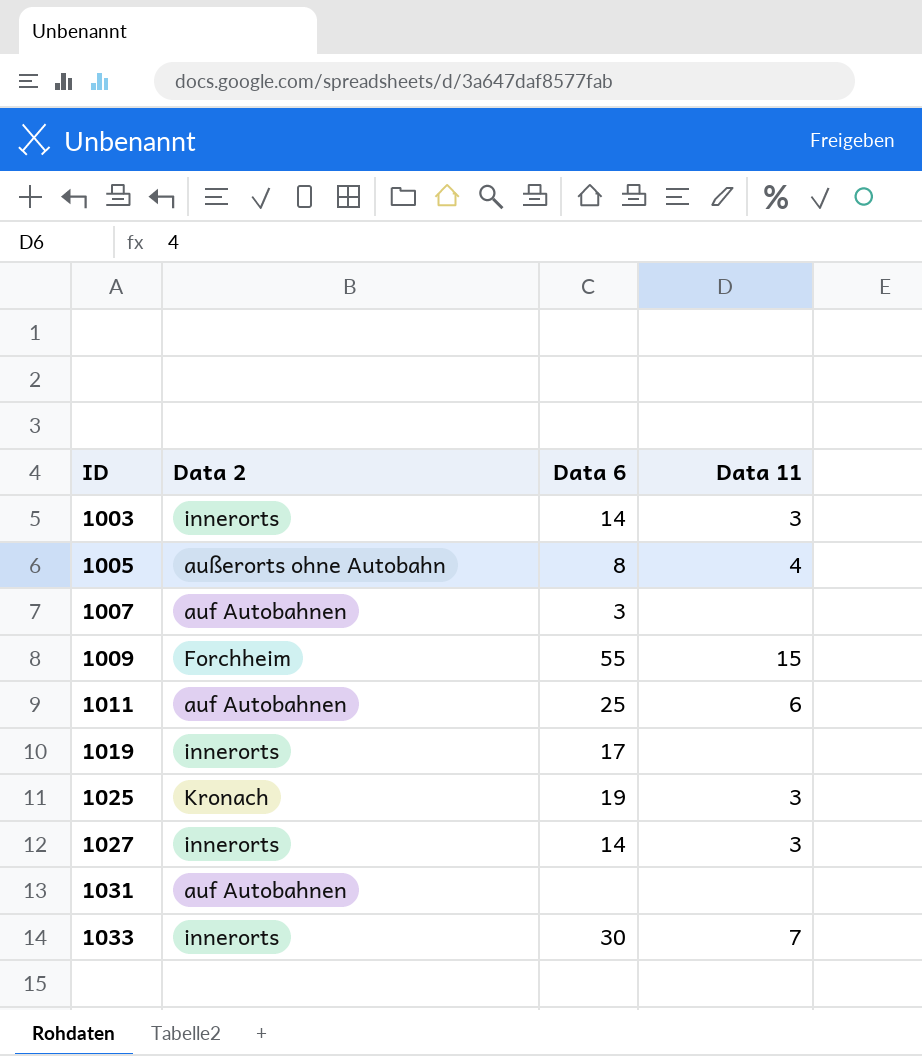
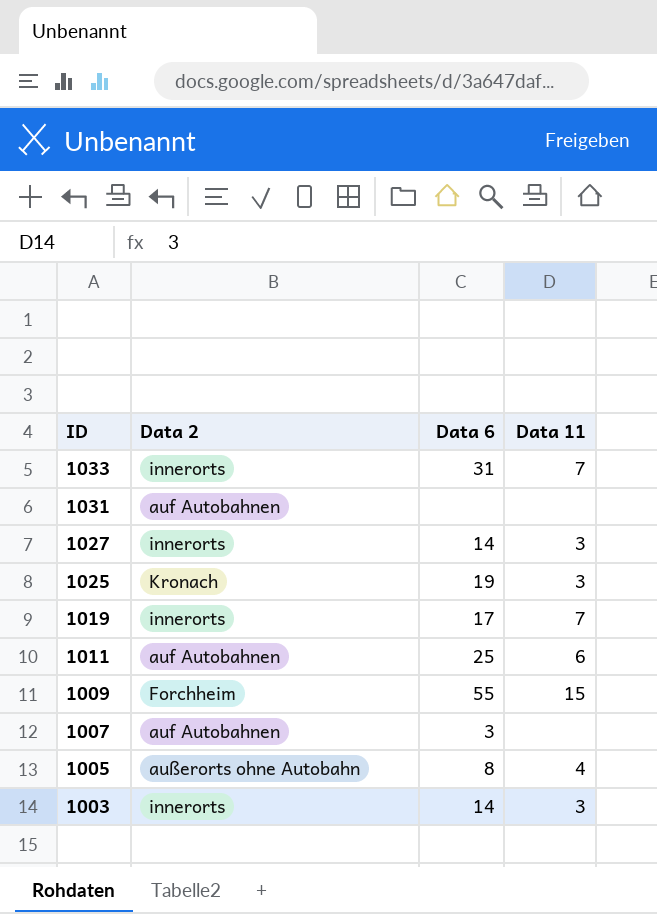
row order: ID ascending -> ID descending
1033 | Data 6: 30 -> 31
1019 | Data 11: none -> 7

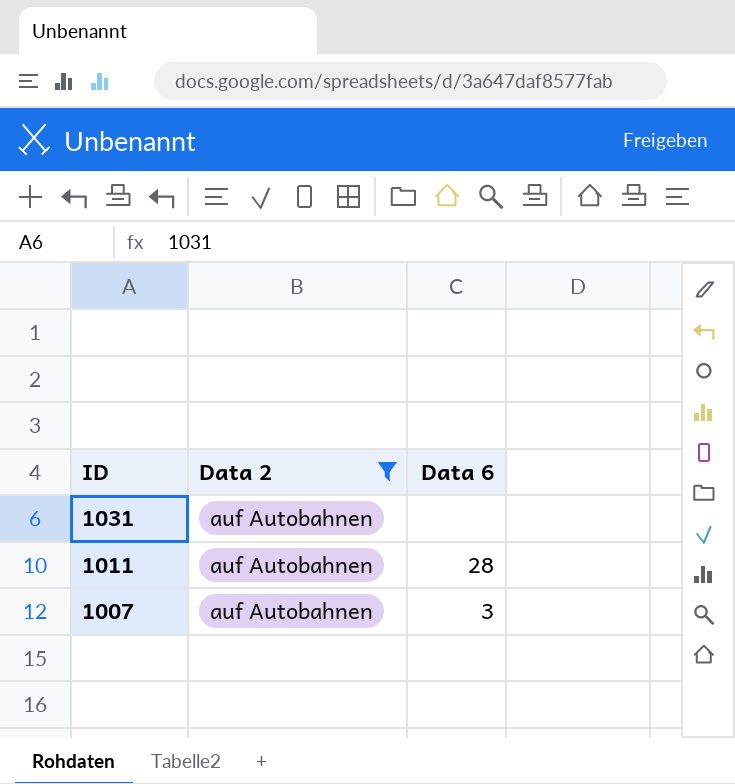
filter: none -> Data 2 = auf Autobahnen
column Data 11 | position: 4 -> none
1011 | Data 6: 25 -> 28

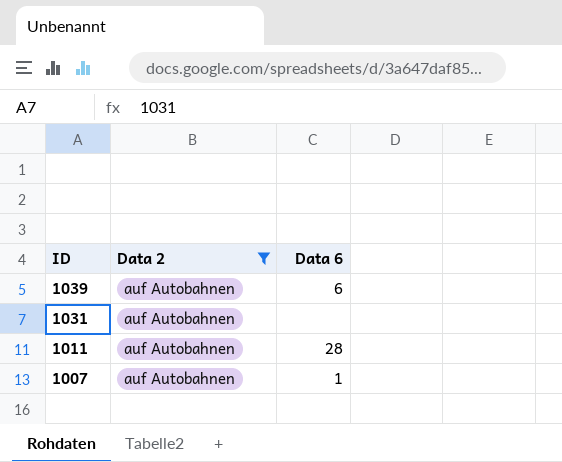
row 1039: none -> auf Autobahnen | 6
1007 | Data 6: 3 -> 1

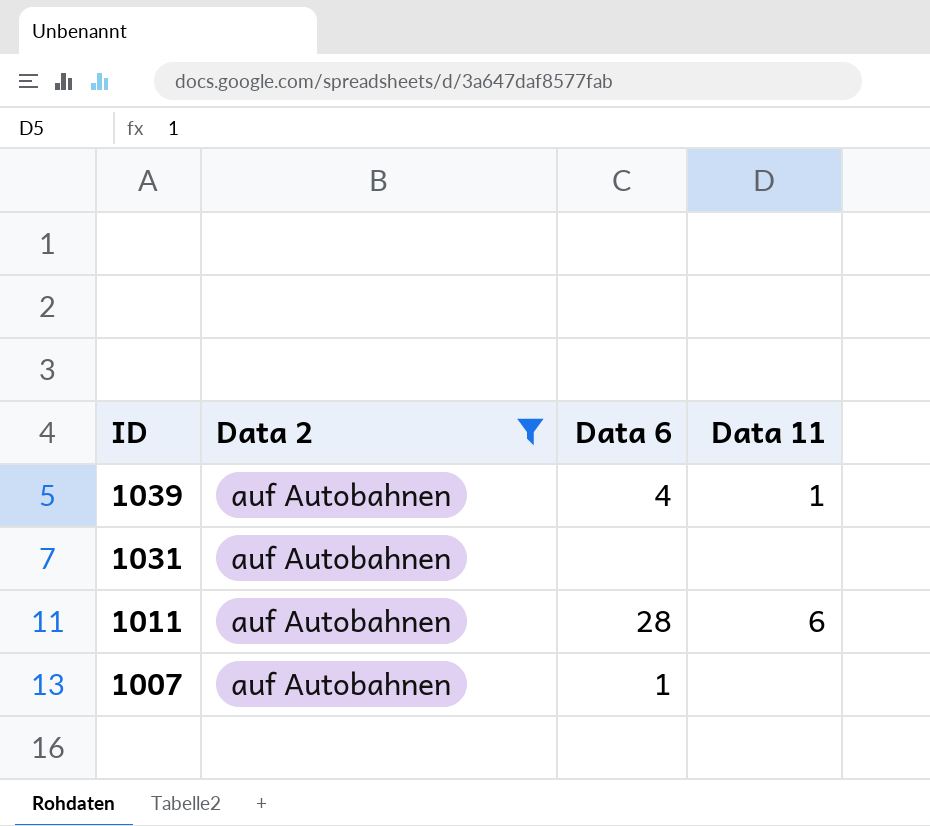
column Data 11 | position: none -> 4
1039 | Data 6: 6 -> 4

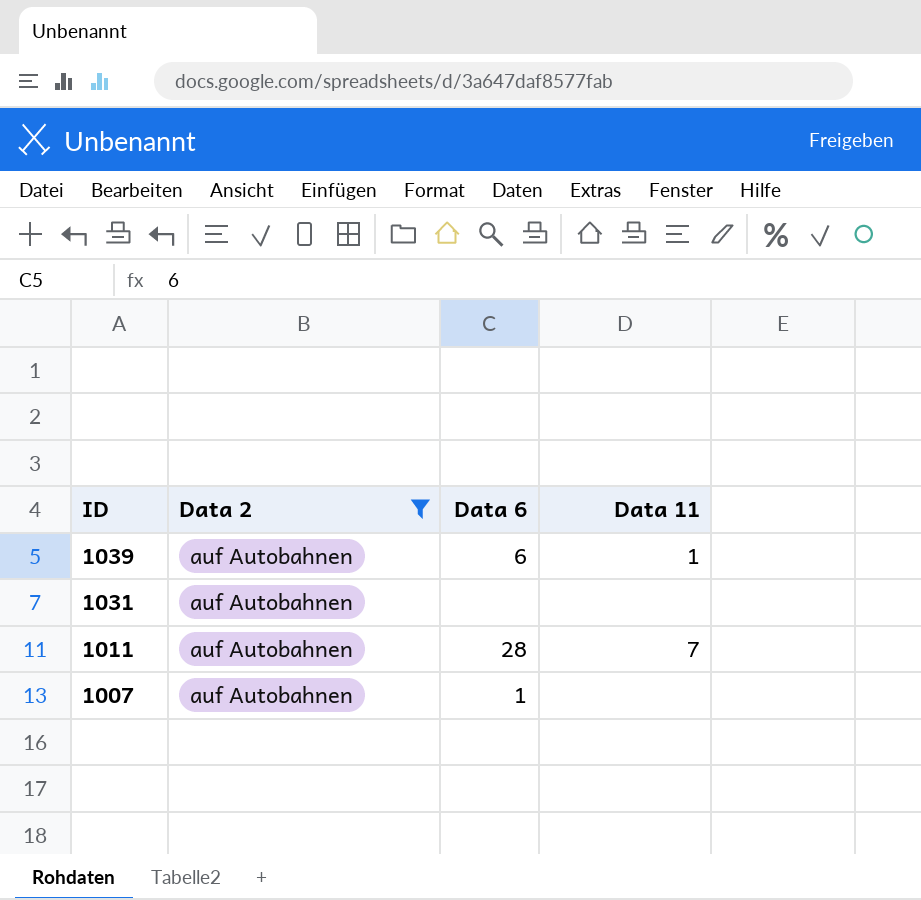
1039 | Data 6: 4 -> 6
1011 | Data 11: 6 -> 7

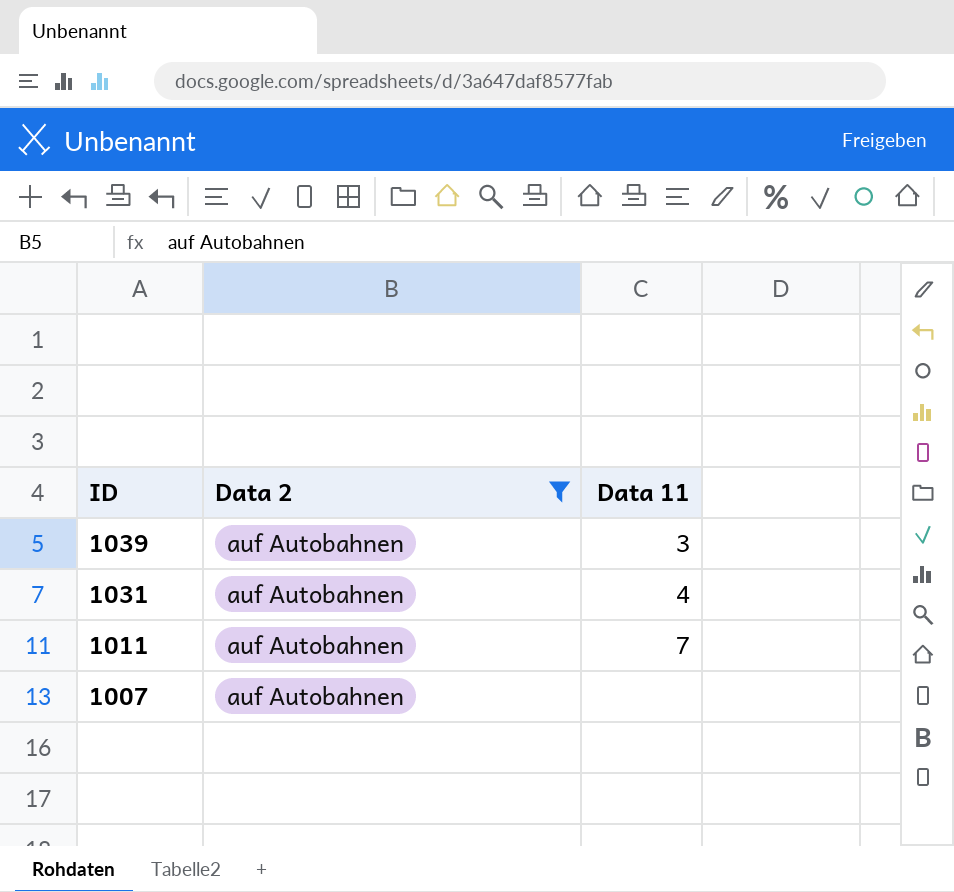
column Data 6 | position: 3 -> none
1039 | Data 11: 1 -> 3
1031 | Data 11: none -> 4

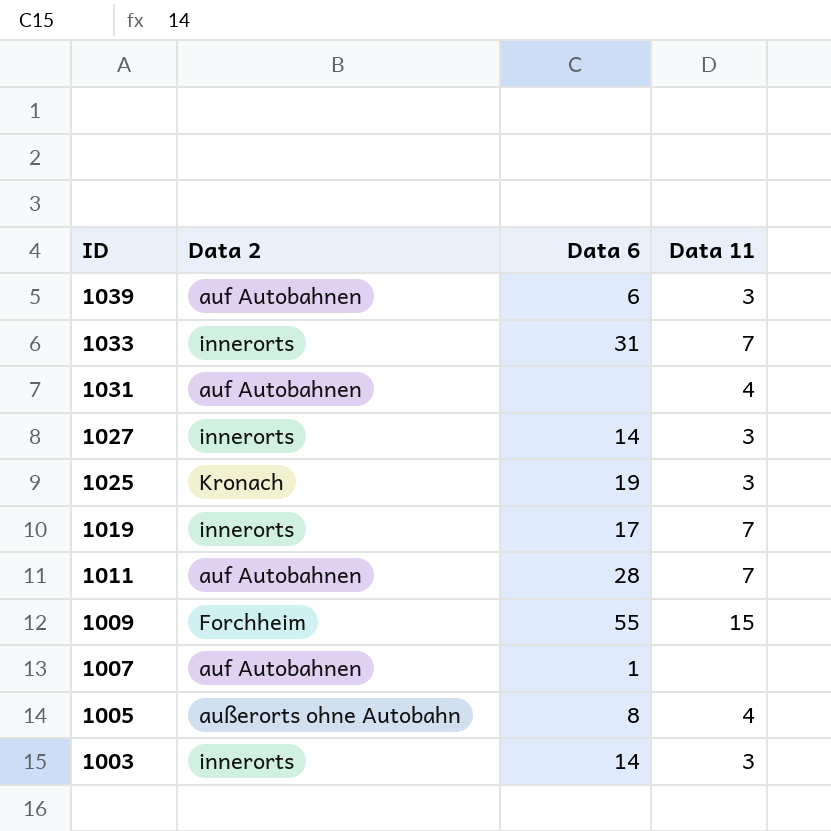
filter: Data 2 = auf Autobahnen -> none
column Data 6 | position: none -> 3

